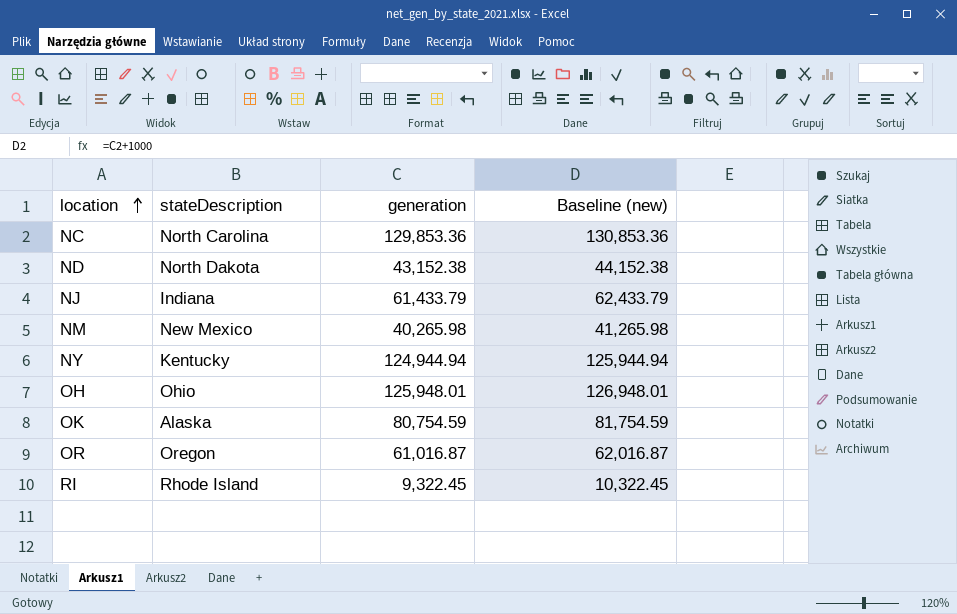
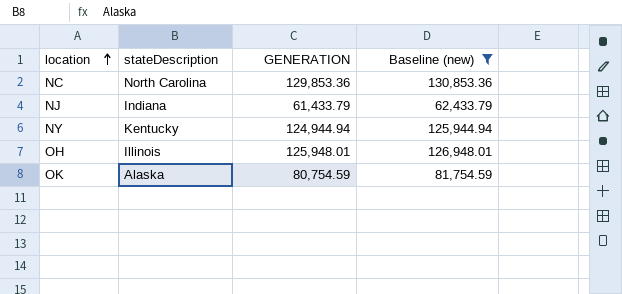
filter: none -> Baseline (new) >= 62,433.79
column name: generation -> GENERATION
OH | stateDescription: Ohio -> Illinois

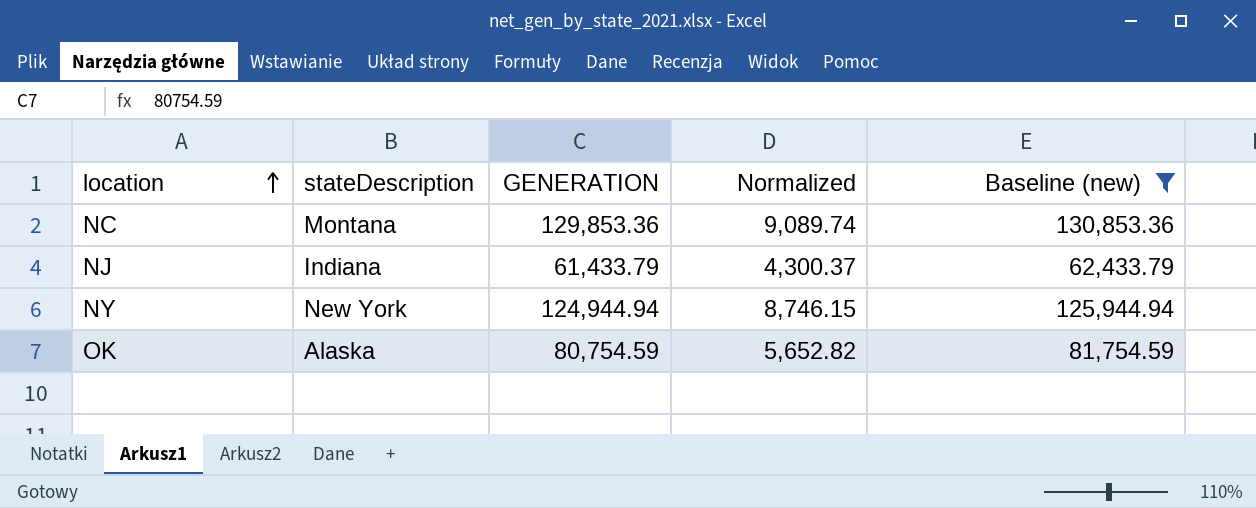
column Normalized | formula: none -> [GENERATION] * 0.07
row OH: Illinois | 125,948.01 | 126,948.01 -> none
NC | stateDescription: North Carolina -> Montana
NY | stateDescription: Kentucky -> New York

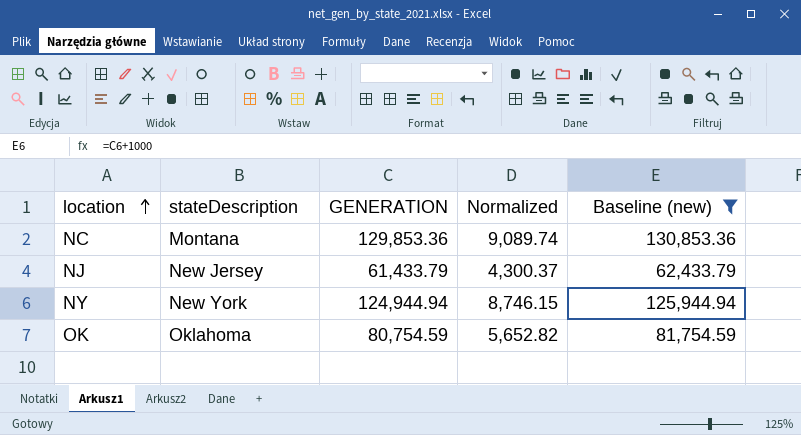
NJ | stateDescription: Indiana -> New Jersey
OK | stateDescription: Alaska -> Oklahoma

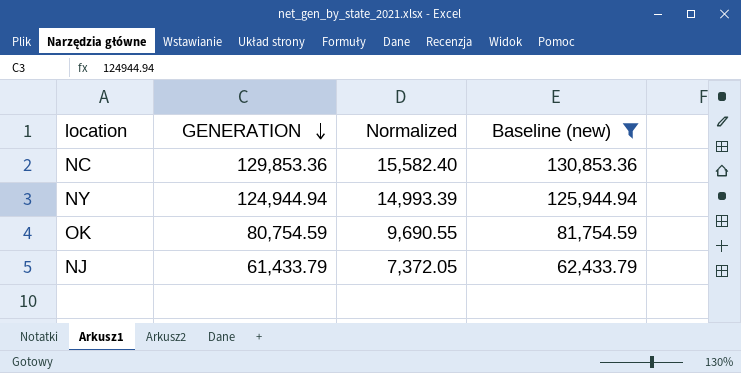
row order: location ascending -> GENERATION descending
column stateDescription | position: 2 -> none
column Normalized | formula: [GENERATION] * 0.07 -> [GENERATION] * 0.12

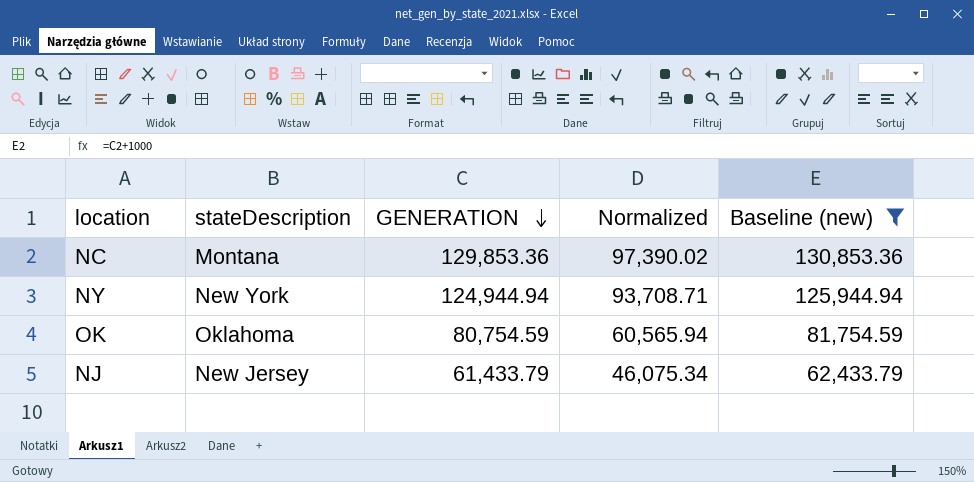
column stateDescription | position: none -> 2
column Normalized | formula: [GENERATION] * 0.12 -> [GENERATION] * 0.75

